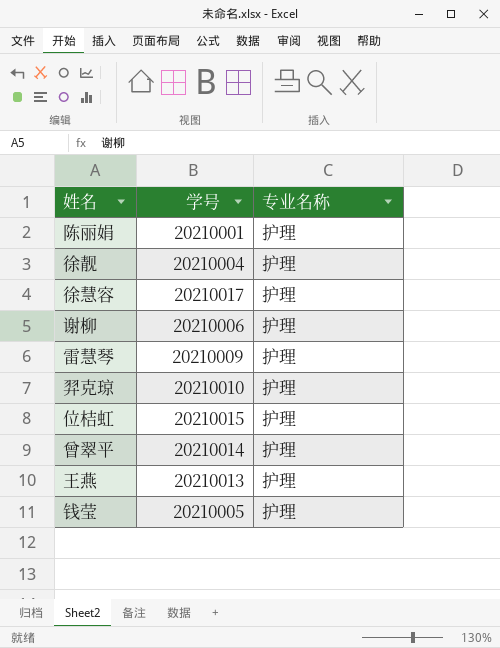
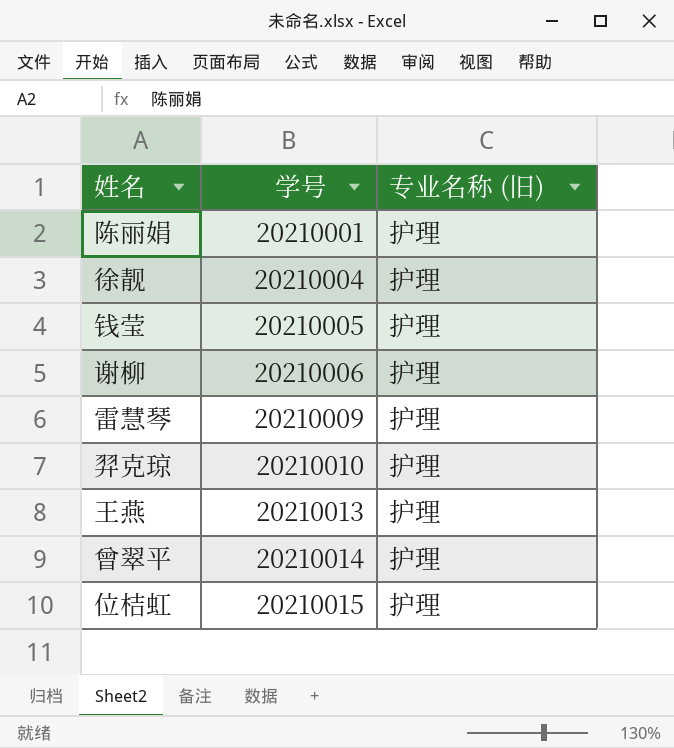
row order: none -> 学号 ascending
column name: 专业名称 -> 专业名称 (旧)
row 徐慧容: 20210017 | 护理 -> none

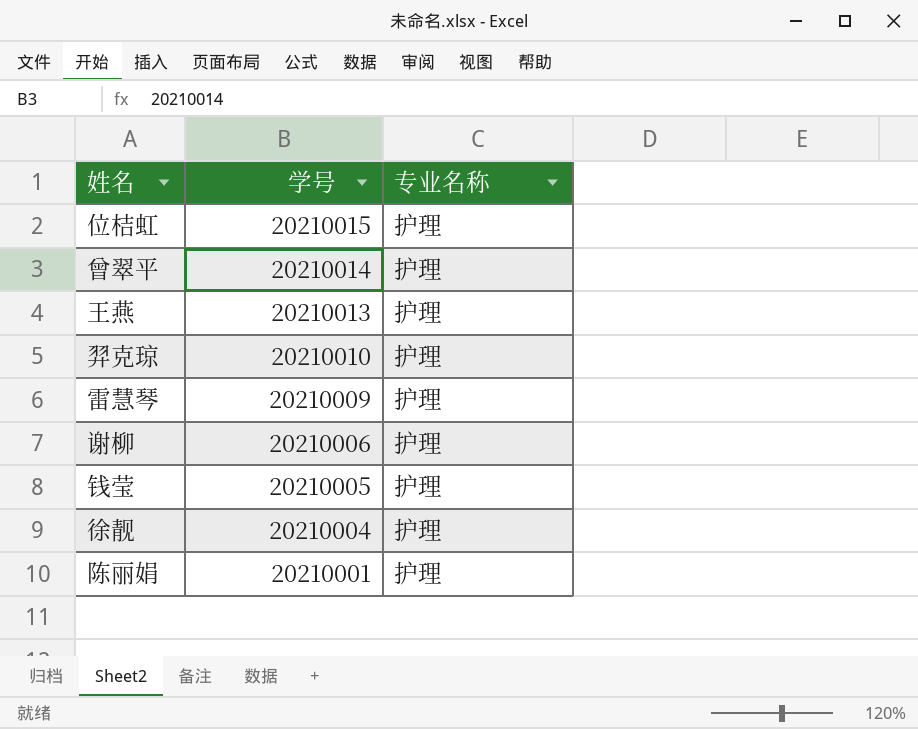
row order: 学号 ascending -> 学号 descending
column name: 专业名称 (旧) -> 专业名称

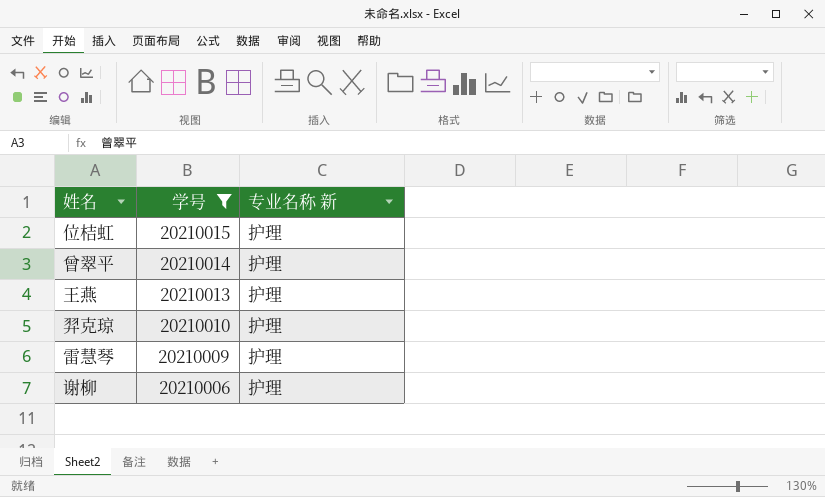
filter: none -> 学号 >= 20210006
column name: 专业名称 -> 专业名称 新

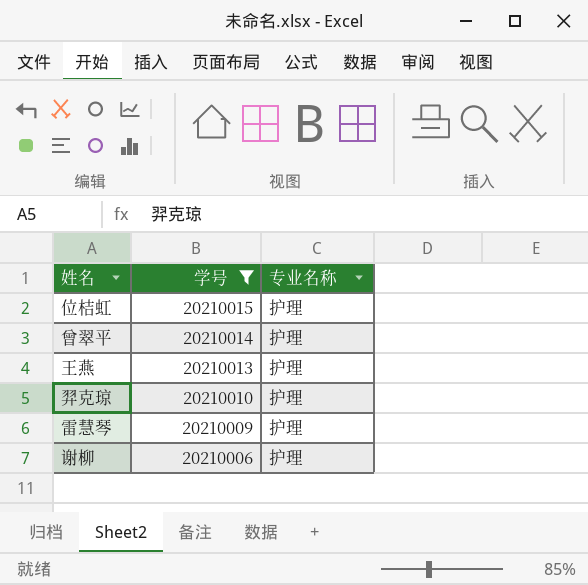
column name: 专业名称 新 -> 专业名称

